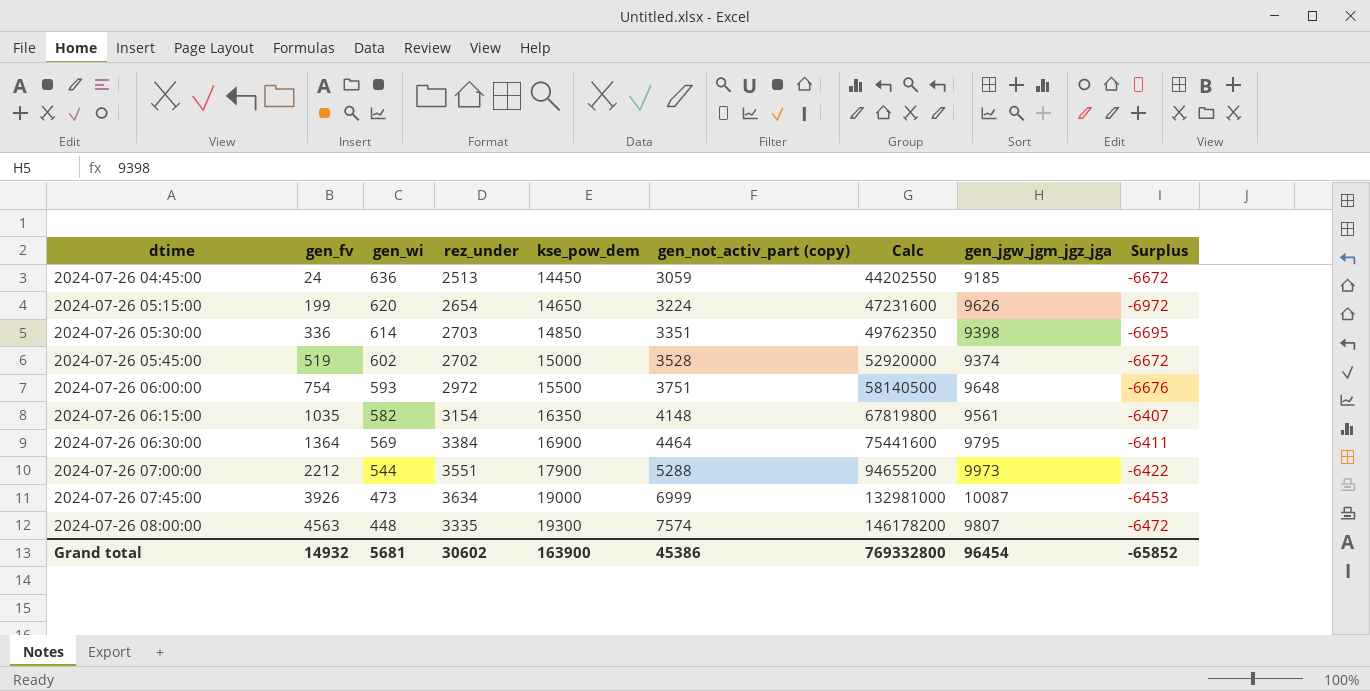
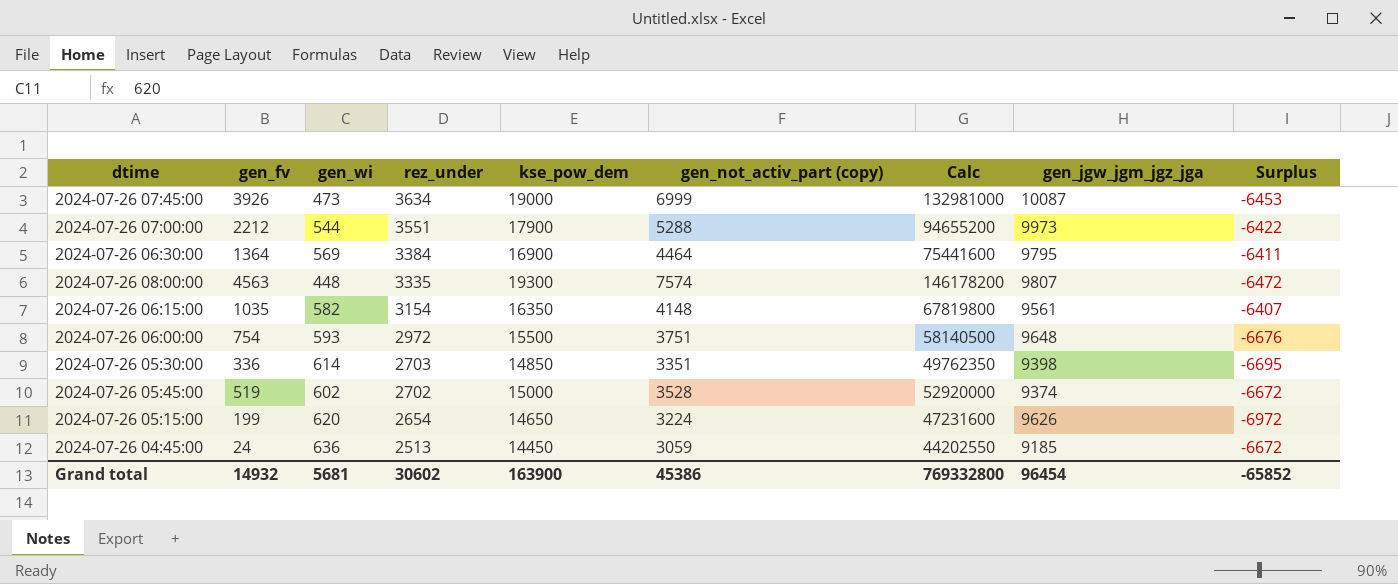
row order: dtime ascending -> rez_under descending

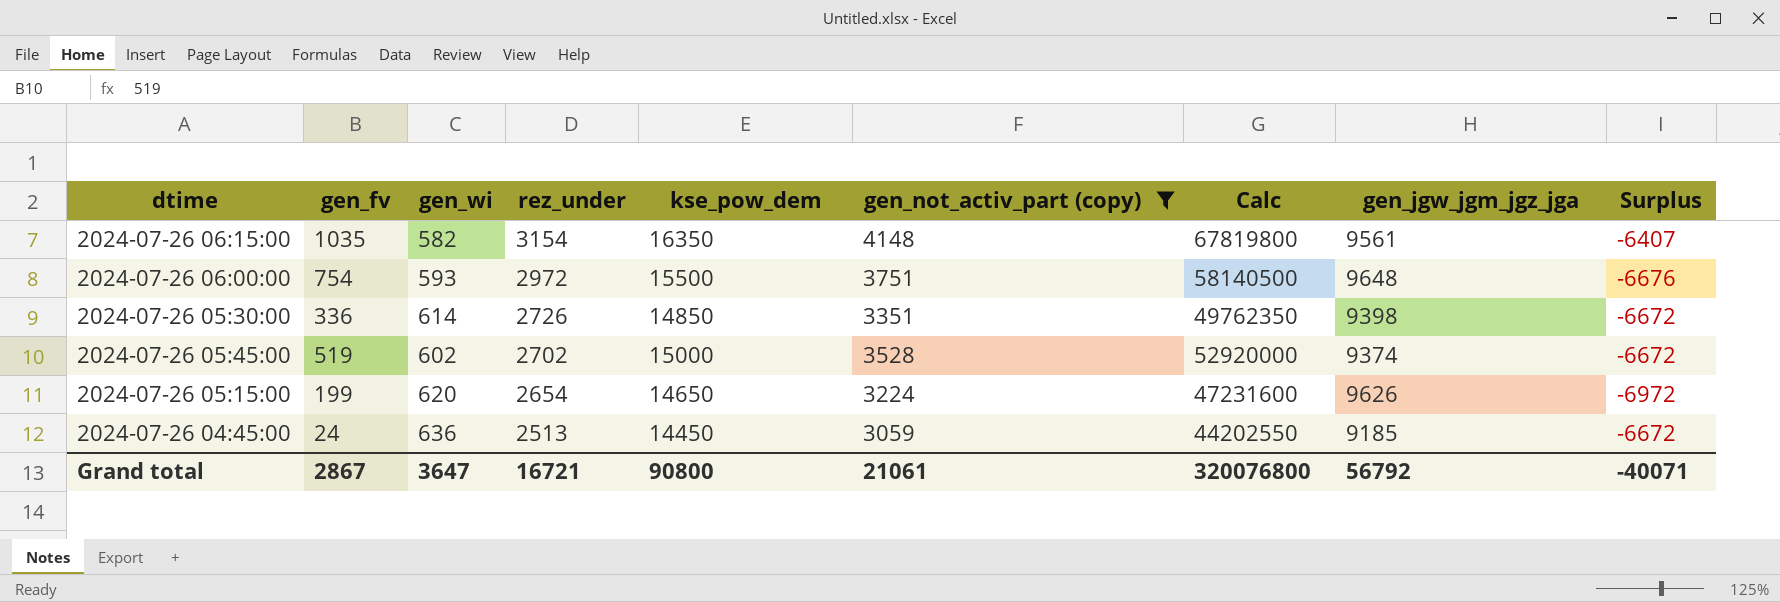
filter: none -> gen_not_activ_part (copy) <= 4148
2024-07-26 05:30:00 | rez_under: 2703 -> 2726
2024-07-26 05:30:00 | Surplus: -6695 -> -6672
Grand total | gen_fv: 14932 -> 2867
Grand total | gen_wi: 5681 -> 3647
Grand total | rez_under: 30602 -> 16721
Grand total | kse_pow_dem: 163900 -> 90800
Grand total | gen_not_activ_part (copy): 45386 -> 21061
Grand total | Calc: 769332800 -> 320076800
Grand total | gen_jgw_jgm_jgz_jga: 96454 -> 56792
Grand total | Surplus: -65852 -> -40071

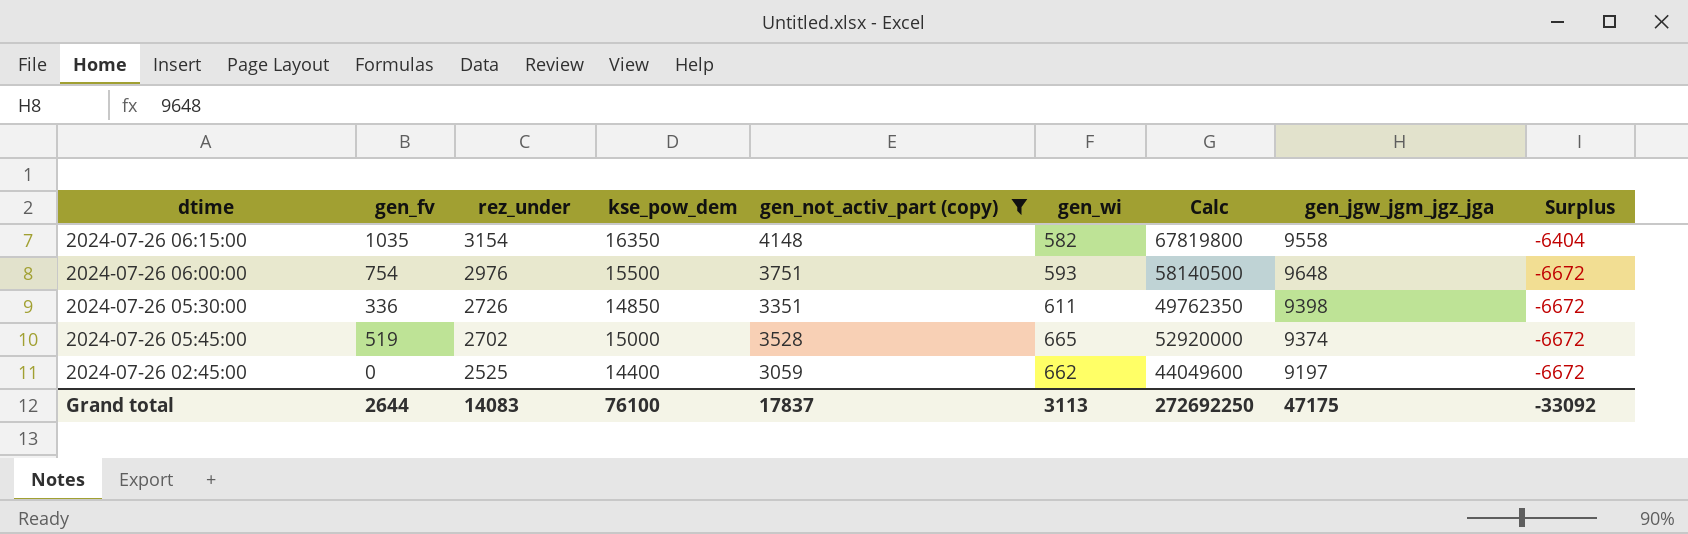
column gen_wi | position: 3 -> 6
row 2024-07-26 05:15:00: 199 | 620 | 2654 | 14650 | 3224 | 47231600 | 9626 | -6972 -> none
row 2024-07-26 04:45:00: 24 | 636 | 2513 | 14450 | 3059 | 44202550 | 9185 | -6672 -> none
2024-07-26 06:15:00 | gen_jgw_jgm_jgz_jga: 9561 -> 9558
2024-07-26 06:15:00 | Surplus: -6407 -> -6404
2024-07-26 06:00:00 | rez_under: 2972 -> 2976
2024-07-26 06:00:00 | Surplus: -6676 -> -6672
2024-07-26 05:30:00 | gen_wi: 614 -> 611
2024-07-26 05:45:00 | gen_wi: 602 -> 665
row 2024-07-26 02:45:00: none -> 0 | 2525 | 14400 | 3059 | 662 | 44049600 | 9197 | -6672
Grand total | gen_fv: 2867 -> 2644
Grand total | rez_under: 16721 -> 14083
Grand total | kse_pow_dem: 90800 -> 76100
Grand total | gen_not_activ_part (copy): 21061 -> 17837
Grand total | gen_wi: 3647 -> 3113
Grand total | Calc: 320076800 -> 272692250
Grand total | gen_jgw_jgm_jgz_jga: 56792 -> 47175
Grand total | Surplus: -40071 -> -33092

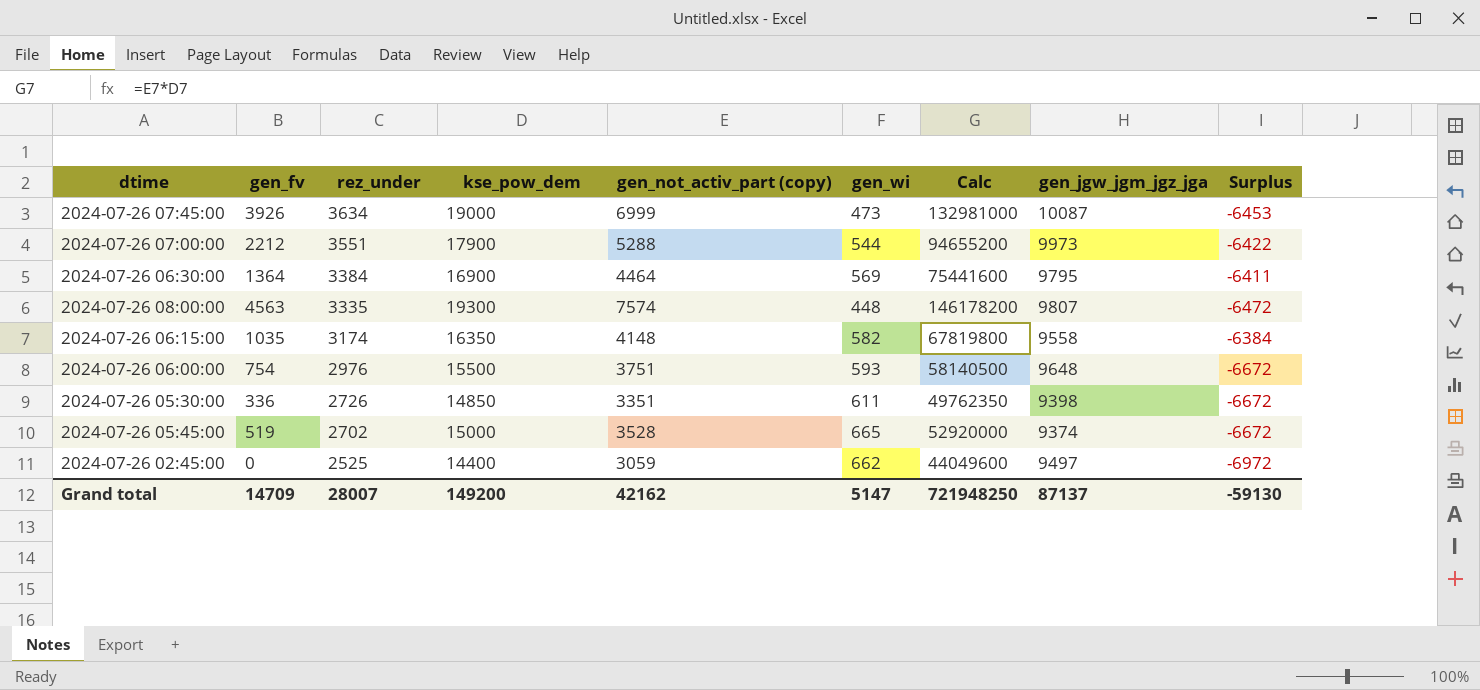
filter: gen_not_activ_part (copy) <= 4148 -> none
2024-07-26 06:15:00 | rez_under: 3154 -> 3174
2024-07-26 06:15:00 | Surplus: -6404 -> -6384
2024-07-26 02:45:00 | gen_jgw_jgm_jgz_jga: 9197 -> 9497
2024-07-26 02:45:00 | Surplus: -6672 -> -6972
Grand total | gen_fv: 2644 -> 14709
Grand total | rez_under: 14083 -> 28007
Grand total | kse_pow_dem: 76100 -> 149200
Grand total | gen_not_activ_part (copy): 17837 -> 42162
Grand total | gen_wi: 3113 -> 5147
Grand total | Calc: 272692250 -> 721948250
Grand total | gen_jgw_jgm_jgz_jga: 47175 -> 87137
Grand total | Surplus: -33092 -> -59130

